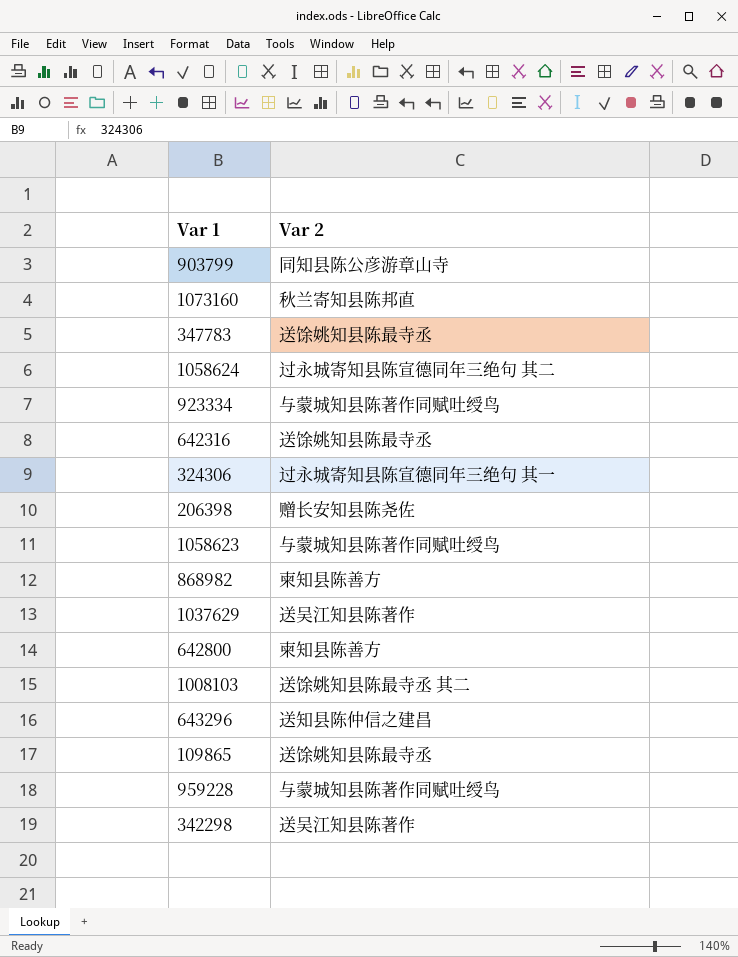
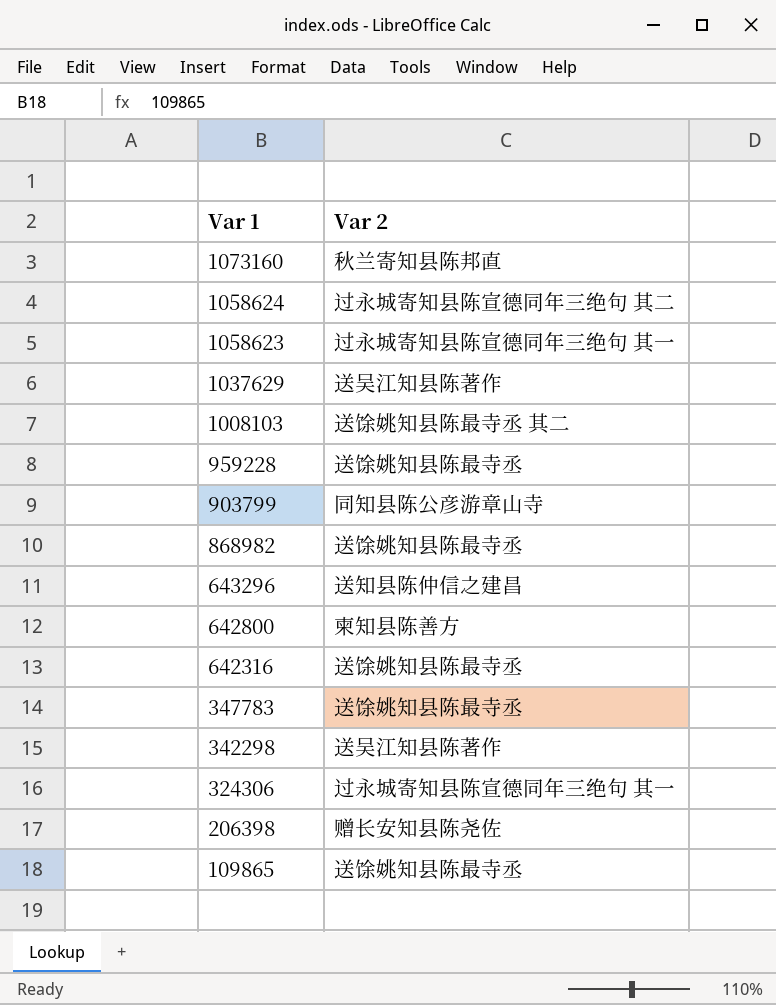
row order: none -> Var 1 descending
row 923334: 与蒙城知县陈著作同赋吐绶鸟 -> none
1058623 | Var 2: 与蒙城知县陈著作同赋吐绶鸟 -> 过永城寄知县陈宣德同年三绝句 其一
959228 | Var 2: 与蒙城知县陈著作同赋吐绶鸟 -> 送馀姚知县陈最寺丞
868982 | Var 2: 柬知县陈善方 -> 送馀姚知县陈最寺丞

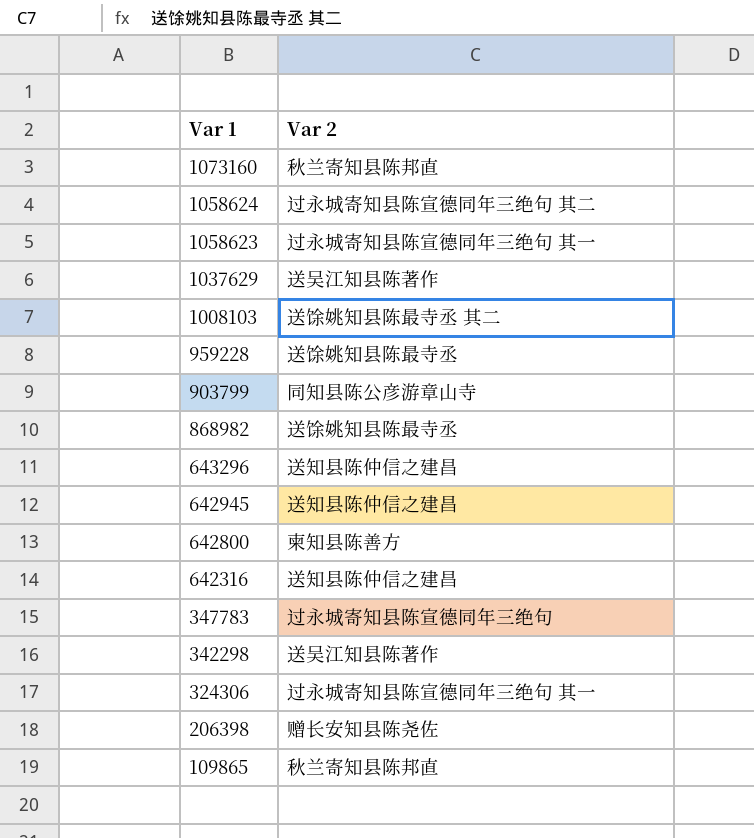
row 642945: none -> 送知县陈仲信之建昌
642316 | Var 2: 送馀姚知县陈最寺丞 -> 送知县陈仲信之建昌
347783 | Var 2: 送馀姚知县陈最寺丞 -> 过永城寄知县陈宣德同年三绝句
109865 | Var 2: 送馀姚知县陈最寺丞 -> 秋兰寄知县陈邦直

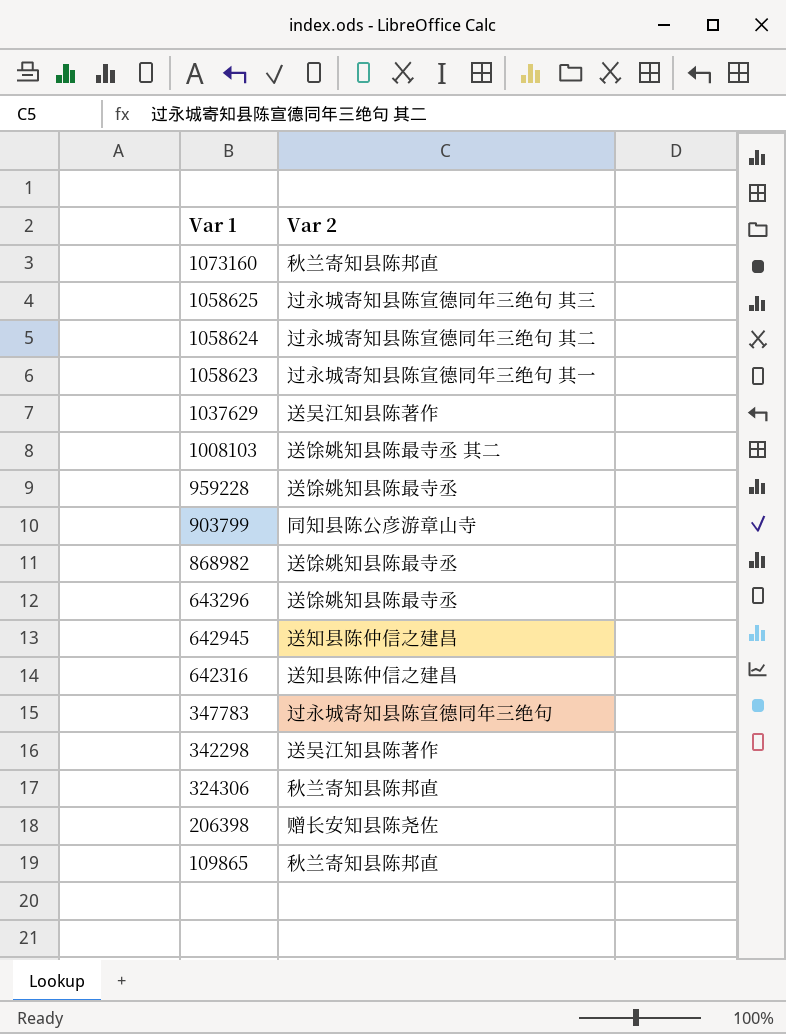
row 642800: 柬知县陈善方 -> none
row 1058625: none -> 过永城寄知县陈宣德同年三绝句 其三
643296 | Var 2: 送知县陈仲信之建昌 -> 送馀姚知县陈最寺丞
324306 | Var 2: 过永城寄知县陈宣德同年三绝句 其一 -> 秋兰寄知县陈邦直

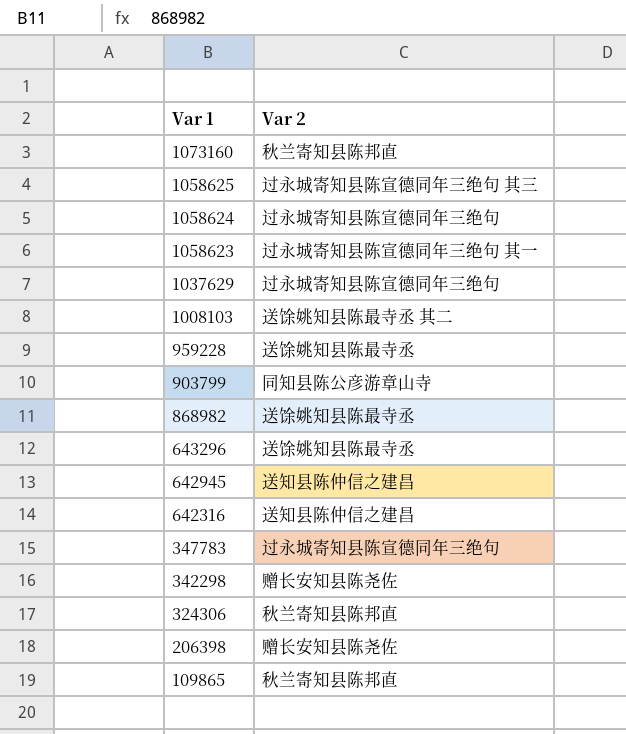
1058624 | Var 2: 过永城寄知县陈宣德同年三绝句 其二 -> 过永城寄知县陈宣德同年三绝句
1037629 | Var 2: 送吴江知县陈著作 -> 过永城寄知县陈宣德同年三绝句
342298 | Var 2: 送吴江知县陈著作 -> 赠长安知县陈尧佐

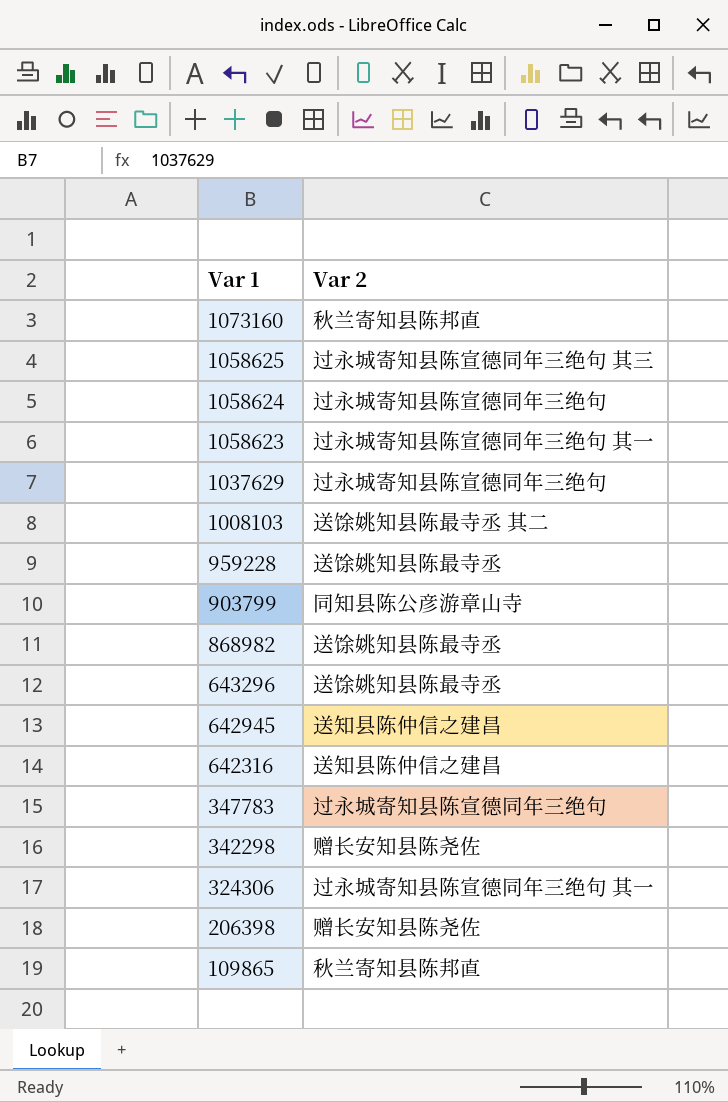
324306 | Var 2: 秋兰寄知县陈邦直 -> 过永城寄知县陈宣德同年三绝句 其一

